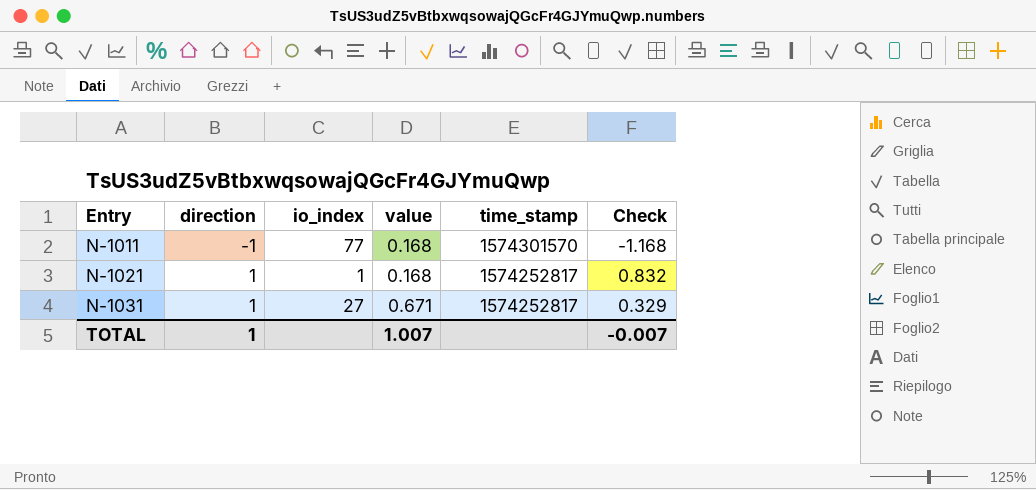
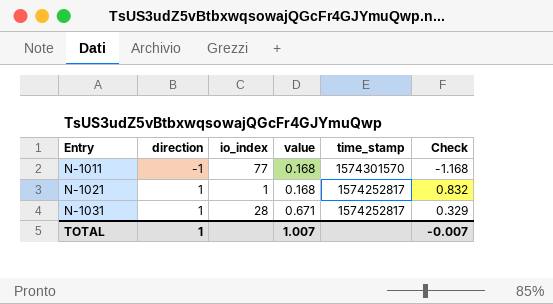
N-1031 | io_index: 27 -> 28

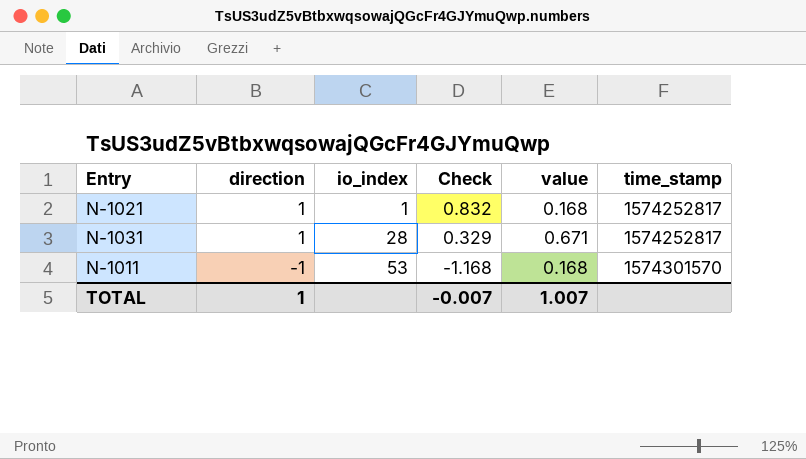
row order: Entry ascending -> direction descending
column Check | position: 6 -> 4
N-1011 | io_index: 77 -> 53

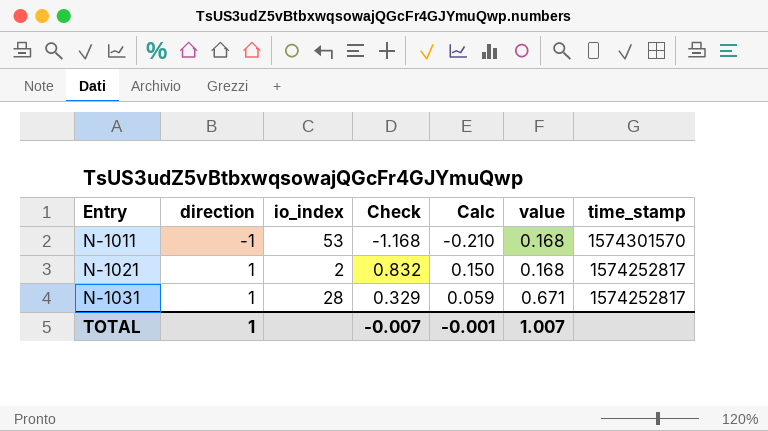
row order: direction descending -> Entry ascending
column Calc | formula: none -> [Check] * 0.18
N-1021 | io_index: 1 -> 2

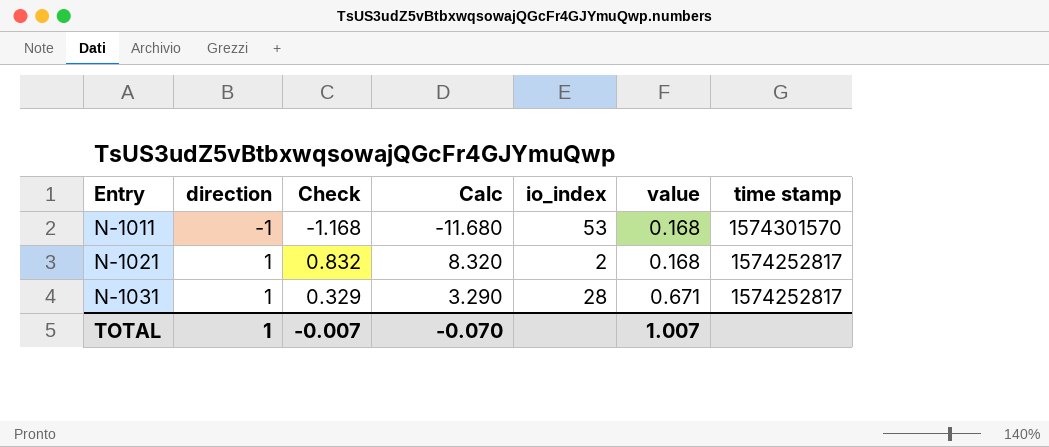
column Calc | formula: [Check] * 0.18 -> [Check] * 10
column io_index | position: 3 -> 5
column name: time_stamp -> time stamp
TOTAL | Calc: -0.001 -> -0.070

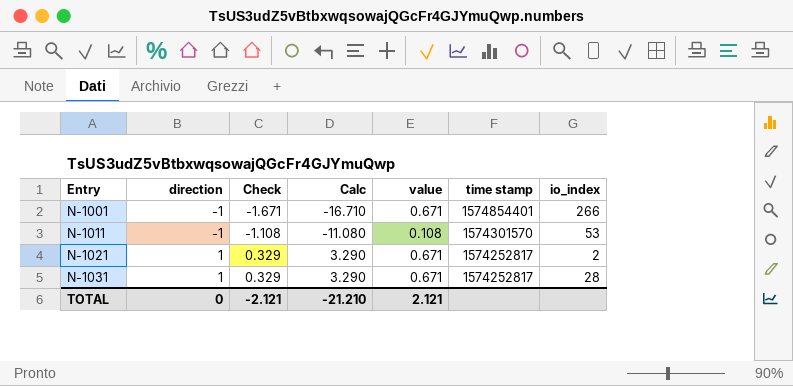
column io_index | position: 5 -> 7
row N-1001: none -> -1 | -1.671 | -16.710 | 0.671 | 1574854401 | 266
N-1011 | Check: -1.168 -> -1.108
N-1011 | Calc: -11.680 -> -11.080
N-1011 | value: 0.168 -> 0.108
N-1021 | Check: 0.832 -> 0.329
N-1021 | Calc: 8.320 -> 3.290
N-1021 | value: 0.168 -> 0.671
TOTAL | direction: 1 -> 0
TOTAL | Check: -0.007 -> -2.121
TOTAL | Calc: -0.070 -> -21.210
TOTAL | value: 1.007 -> 2.121

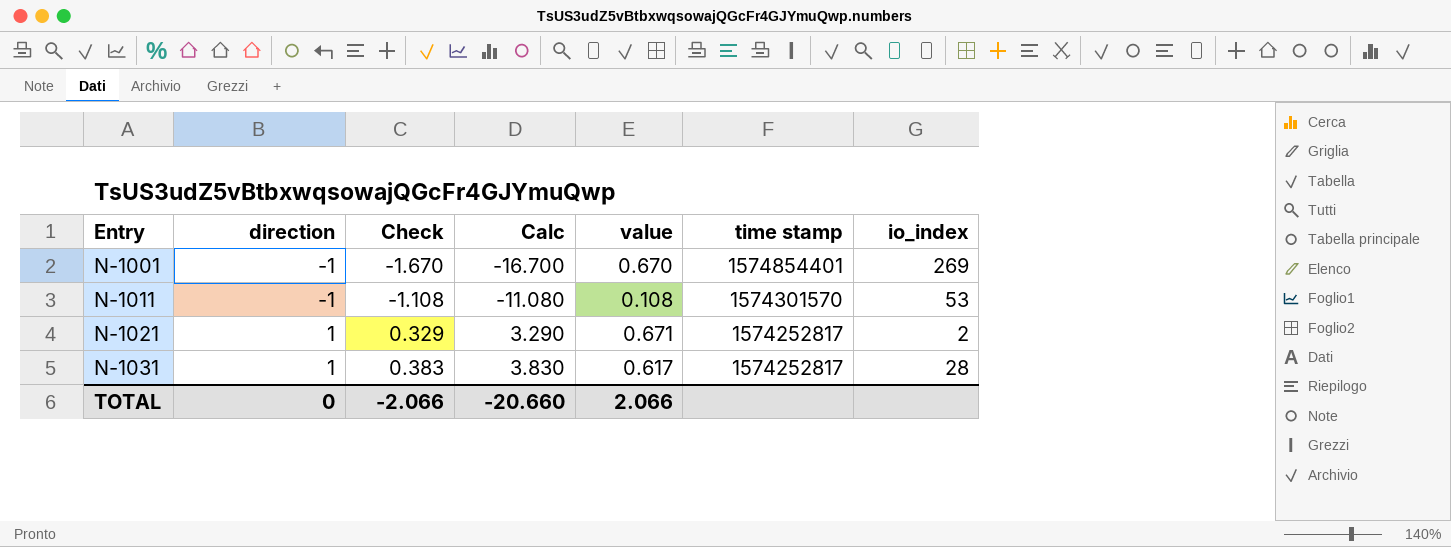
N-1001 | Check: -1.671 -> -1.670
N-1001 | Calc: -16.710 -> -16.700
N-1001 | value: 0.671 -> 0.670
N-1001 | io_index: 266 -> 269
N-1031 | Check: 0.329 -> 0.383
N-1031 | Calc: 3.290 -> 3.830
N-1031 | value: 0.671 -> 0.617
TOTAL | Check: -2.121 -> -2.066
TOTAL | Calc: -21.210 -> -20.660
TOTAL | value: 2.121 -> 2.066

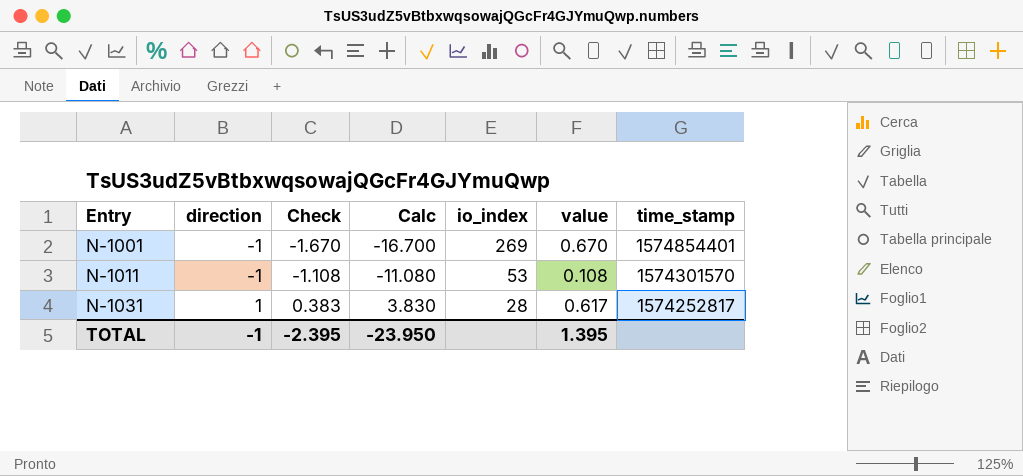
column io_index | position: 7 -> 5
column name: time stamp -> time_stamp
row N-1021: 1 | 0.329 | 3.290 | 0.671 | 1574252817 | 2 -> none
TOTAL | direction: 0 -> -1
TOTAL | Check: -2.066 -> -2.395
TOTAL | Calc: -20.660 -> -23.950
TOTAL | value: 2.066 -> 1.395

